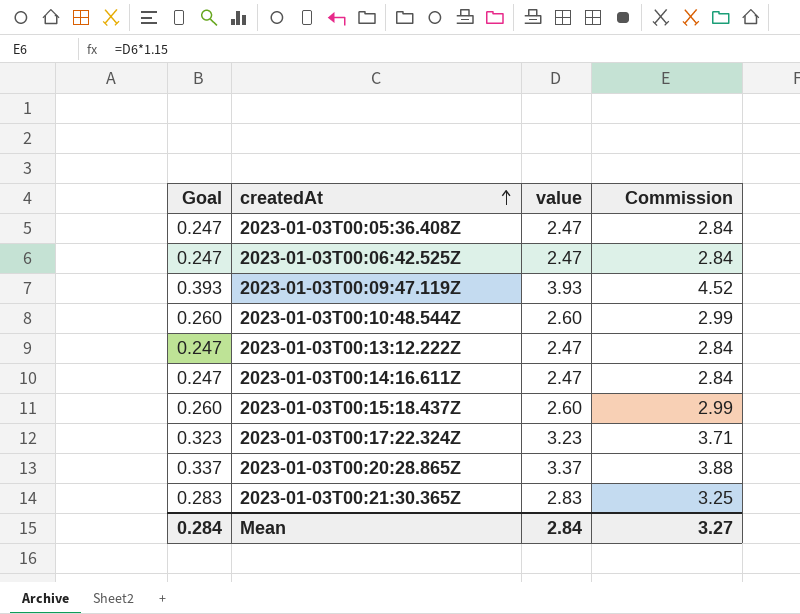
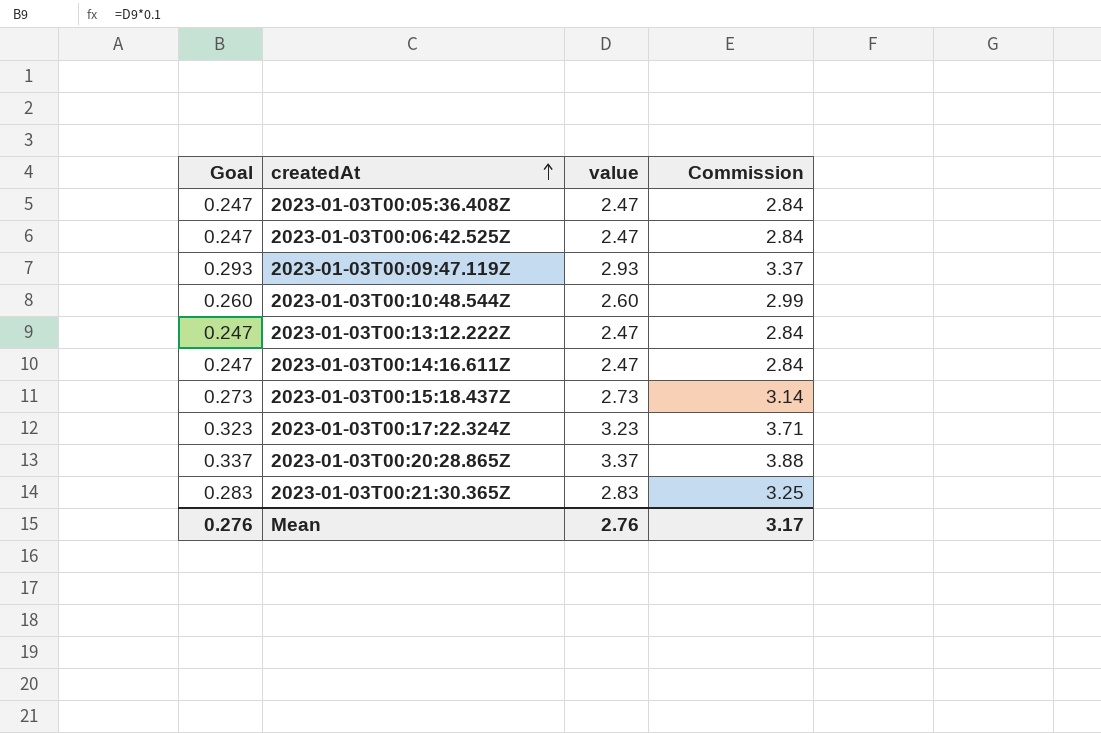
2023-01-03T00:09:47.119Z | Goal: 0.393 -> 0.293
2023-01-03T00:09:47.119Z | value: 3.93 -> 2.93
2023-01-03T00:09:47.119Z | Commission: 4.52 -> 3.37
2023-01-03T00:15:18.437Z | Goal: 0.260 -> 0.273
2023-01-03T00:15:18.437Z | value: 2.60 -> 2.73
2023-01-03T00:15:18.437Z | Commission: 2.99 -> 3.14
Mean | Goal: 0.284 -> 0.276
Mean | value: 2.84 -> 2.76
Mean | Commission: 3.27 -> 3.17

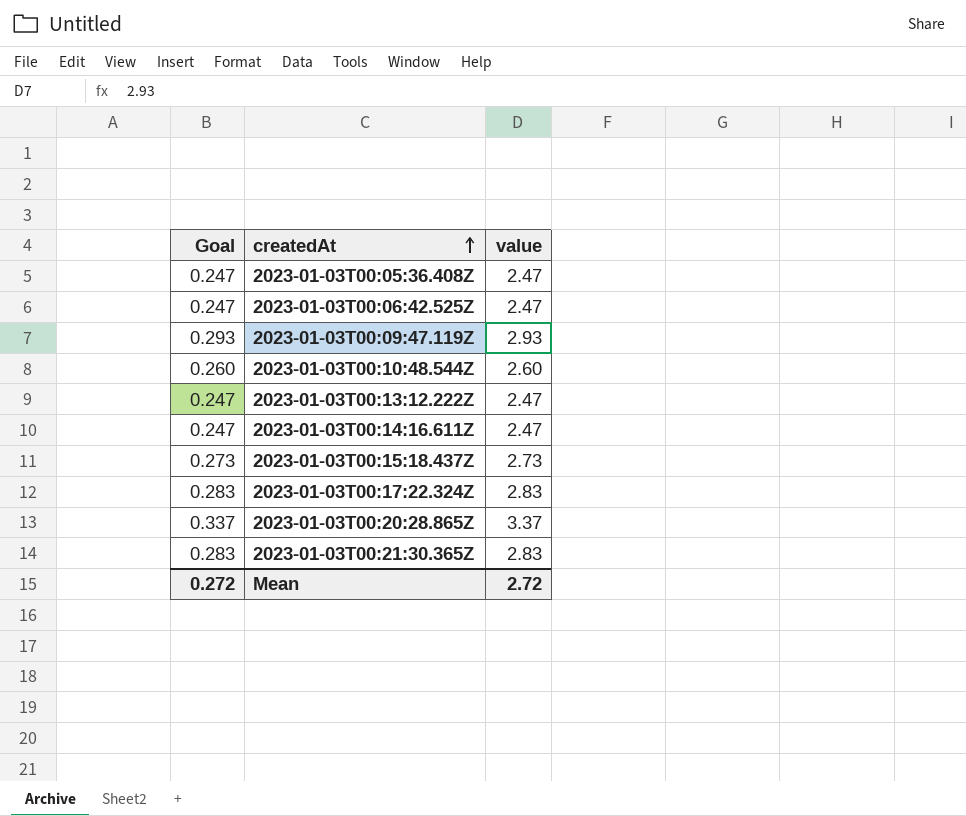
column Commission | formula: [value] * 1.15 -> none
2023-01-03T00:17:22.324Z | Goal: 0.323 -> 0.283
2023-01-03T00:17:22.324Z | value: 3.23 -> 2.83
Mean | Goal: 0.276 -> 0.272
Mean | value: 2.76 -> 2.72

